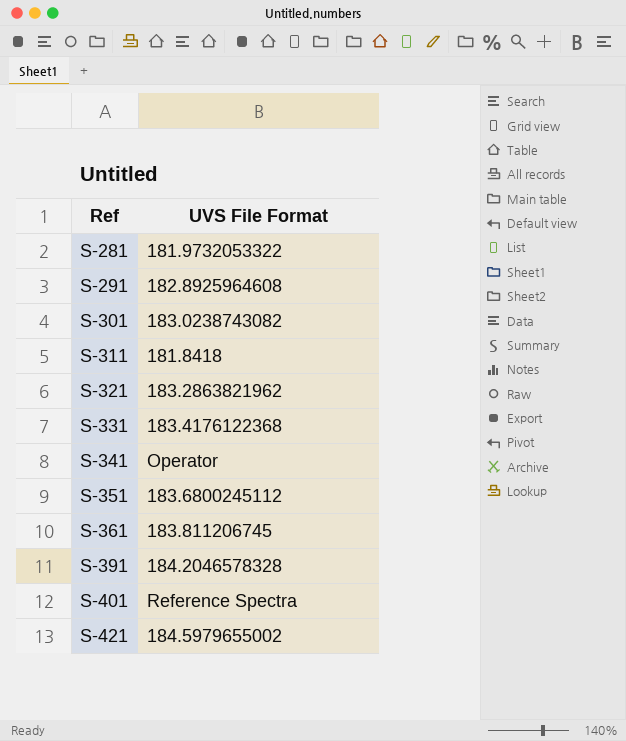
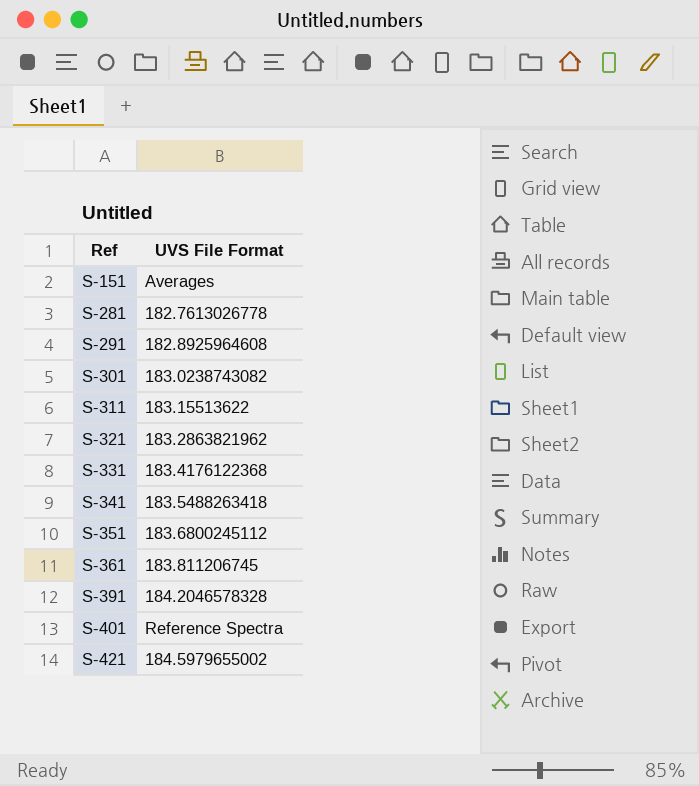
row S-151: none -> Averages
S-281 | UVS File Format: 181.9732053322 -> 182.7613026778
S-311 | UVS File Format: 181.8418 -> 183.15513622
S-341 | UVS File Format: Operator -> 183.5488263418

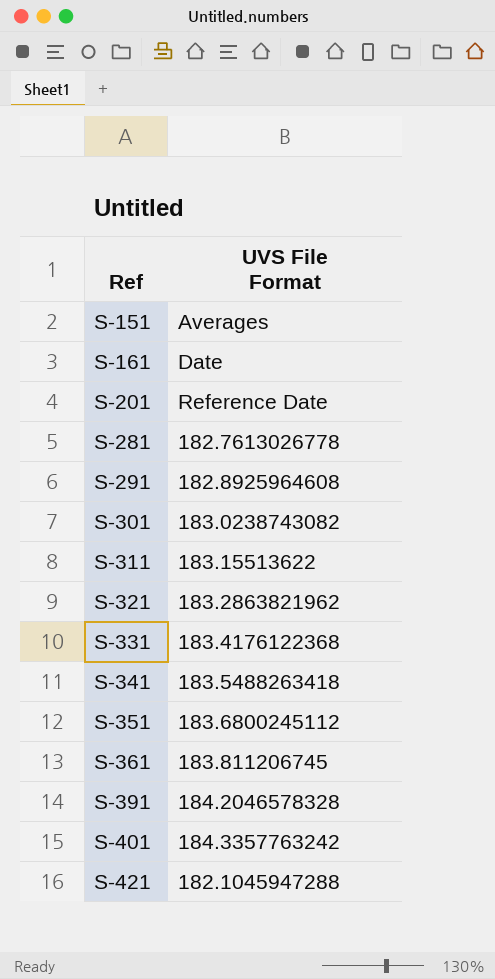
row S-161: none -> Date
row S-201: none -> Reference Date
S-401 | UVS File Format: Reference Spectra -> 184.3357763242
S-421 | UVS File Format: 184.5979655002 -> 182.1045947288

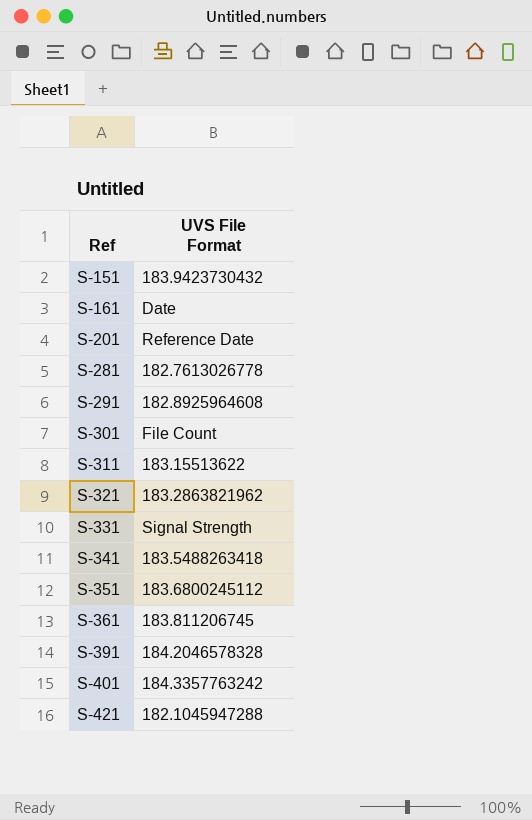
S-151 | UVS File Format: Averages -> 183.9423730432
S-301 | UVS File Format: 183.0238743082 -> File Count
S-331 | UVS File Format: 183.4176122368 -> Signal Strength

